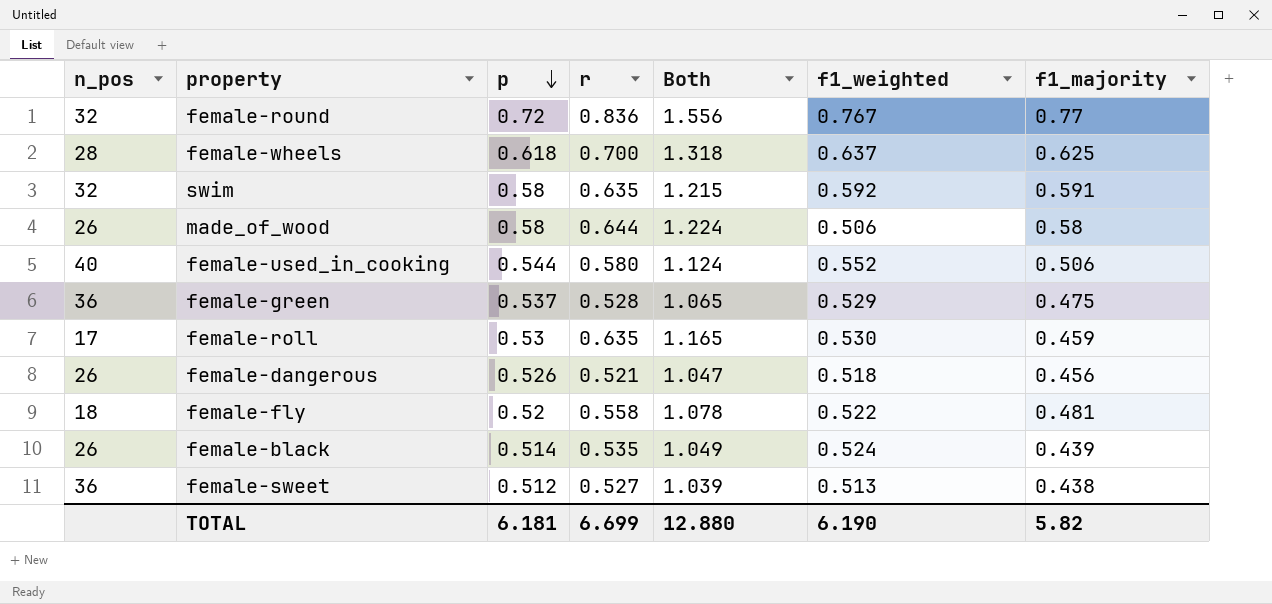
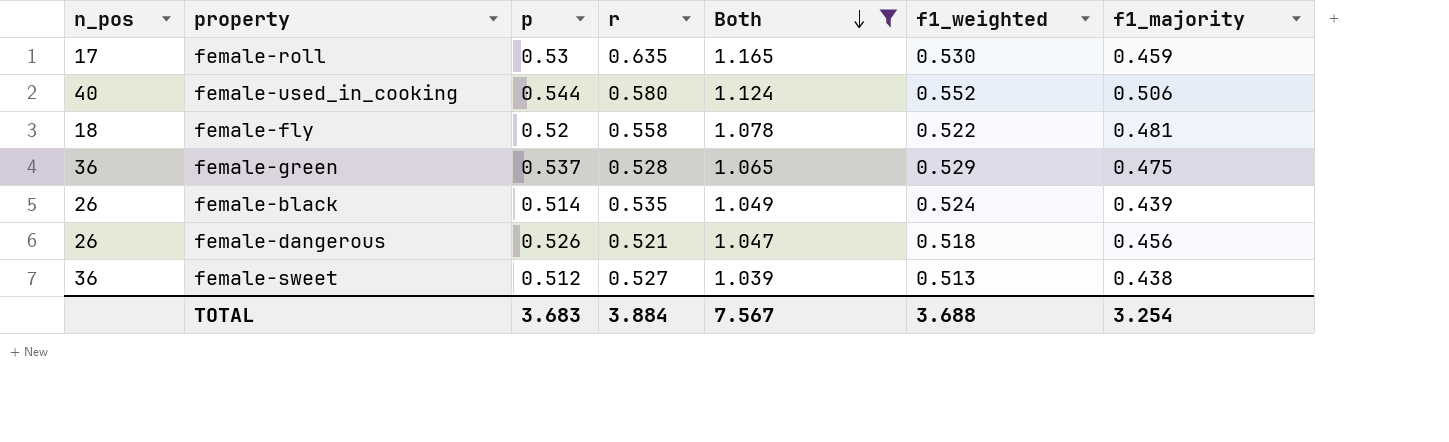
filter: none -> Both <= 1.165
row order: p descending -> Both descending
TOTAL | p: 6.181 -> 3.683
TOTAL | r: 6.699 -> 3.884
TOTAL | Both: 12.880 -> 7.567
TOTAL | f1_weighted: 6.190 -> 3.688
TOTAL | f1_majority: 5.82 -> 3.254

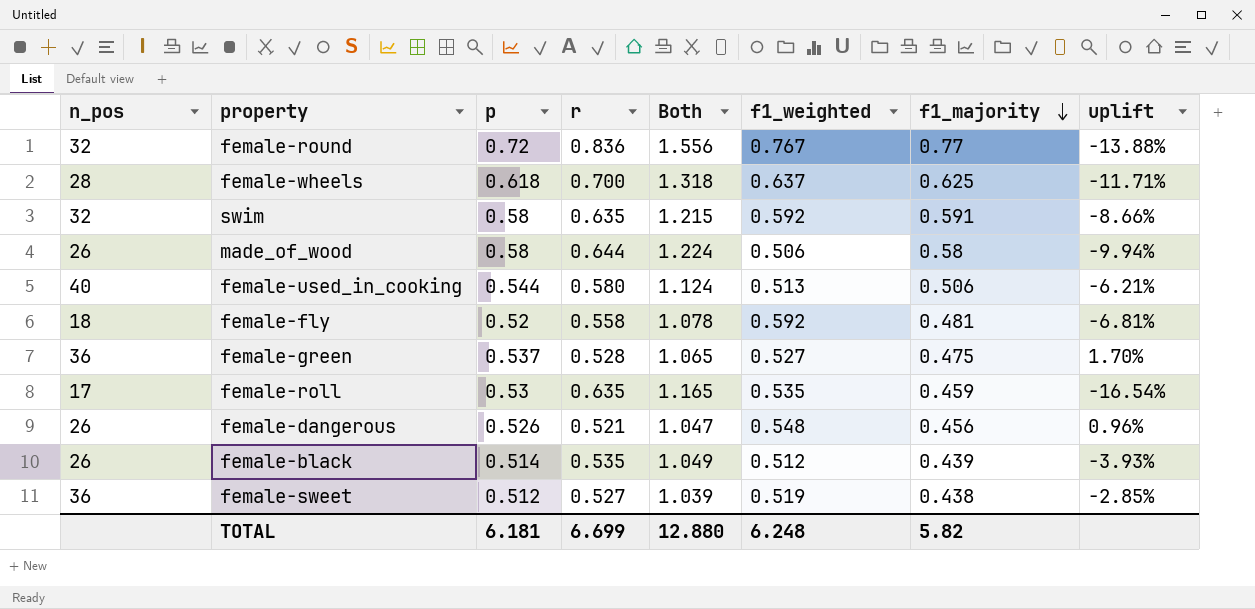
filter: Both <= 1.165 -> none
row order: Both descending -> f1_majority descending
column uplift | formula: none -> ([p] - [r]) / [r]
female-used_in_cooking | f1_weighted: 0.552 -> 0.513
female-fly | f1_weighted: 0.522 -> 0.592
female-green | f1_weighted: 0.529 -> 0.527
female-roll | f1_weighted: 0.530 -> 0.535
female-dangerous | f1_weighted: 0.518 -> 0.548
female-black | f1_weighted: 0.524 -> 0.512
female-sweet | f1_weighted: 0.513 -> 0.519
TOTAL | p: 3.683 -> 6.181
TOTAL | r: 3.884 -> 6.699
TOTAL | Both: 7.567 -> 12.880
TOTAL | f1_weighted: 3.688 -> 6.248
TOTAL | f1_majority: 3.254 -> 5.82

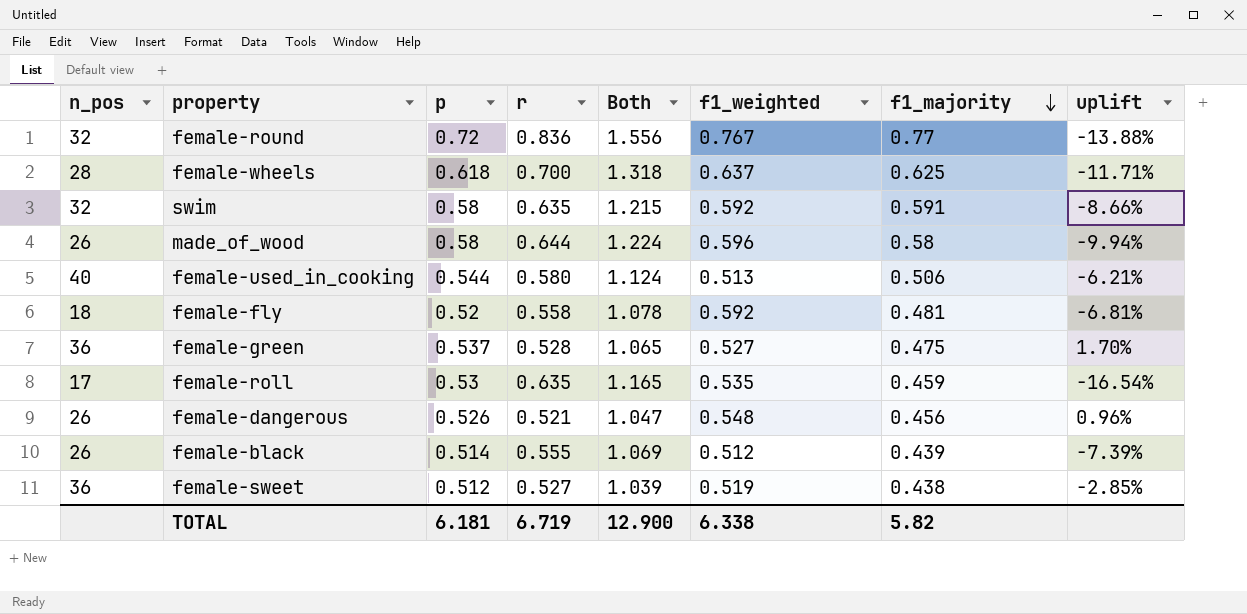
made_of_wood | f1_weighted: 0.506 -> 0.596
female-black | r: 0.535 -> 0.555
female-black | Both: 1.049 -> 1.069
female-black | uplift: -3.93% -> -7.39%
TOTAL | r: 6.699 -> 6.719
TOTAL | Both: 12.880 -> 12.900
TOTAL | f1_weighted: 6.248 -> 6.338

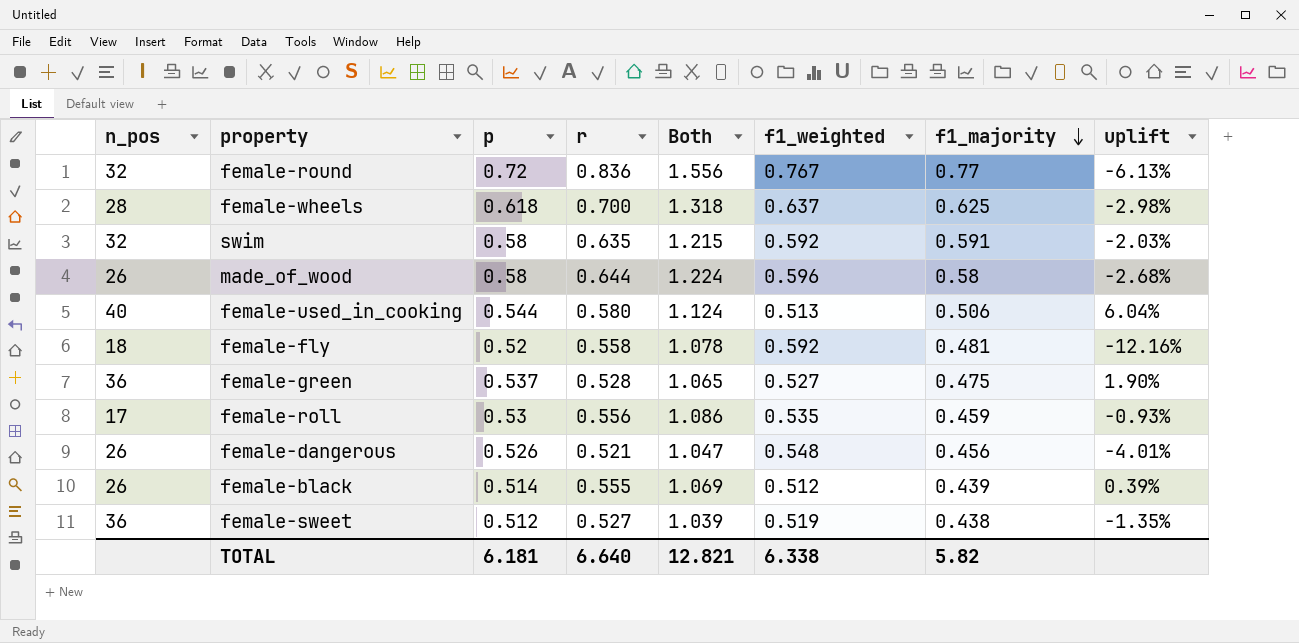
column uplift | formula: ([p] - [r]) / [r] -> ([p] - [f1_weighted]) / [f1_weighted]
female-roll | r: 0.635 -> 0.556
female-roll | Both: 1.165 -> 1.086
TOTAL | r: 6.719 -> 6.640
TOTAL | Both: 12.900 -> 12.821

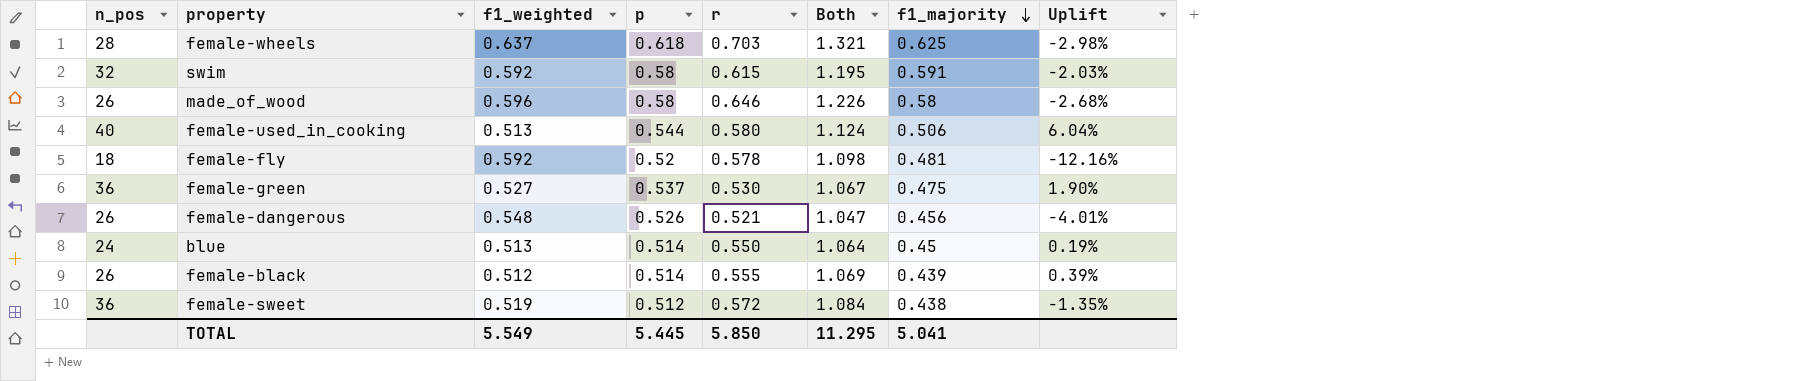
column f1_weighted | position: 6 -> 3
column name: uplift -> Uplift
row female-round: 32 | 0.72 | 0.836 | 1.556 | 0.767 | 0.77 | -6.13% -> none
row female-roll: 17 | 0.53 | 0.556 | 1.086 | 0.535 | 0.459 | -0.93% -> none
female-wheels | r: 0.700 -> 0.703
female-wheels | Both: 1.318 -> 1.321
swim | r: 0.635 -> 0.615
swim | Both: 1.215 -> 1.195
made_of_wood | r: 0.644 -> 0.646
made_of_wood | Both: 1.224 -> 1.226
female-fly | r: 0.558 -> 0.578
female-fly | Both: 1.078 -> 1.098
female-green | r: 0.528 -> 0.530
female-green | Both: 1.065 -> 1.067
row blue: none -> 24 | 0.513 | 0.514 | 0.550 | 1.064 | 0.45 | 0.19%
female-sweet | r: 0.527 -> 0.572
female-sweet | Both: 1.039 -> 1.084
TOTAL | f1_weighted: 6.338 -> 5.549
TOTAL | p: 6.181 -> 5.445
TOTAL | r: 6.640 -> 5.850
TOTAL | Both: 12.821 -> 11.295
TOTAL | f1_majority: 5.82 -> 5.041

